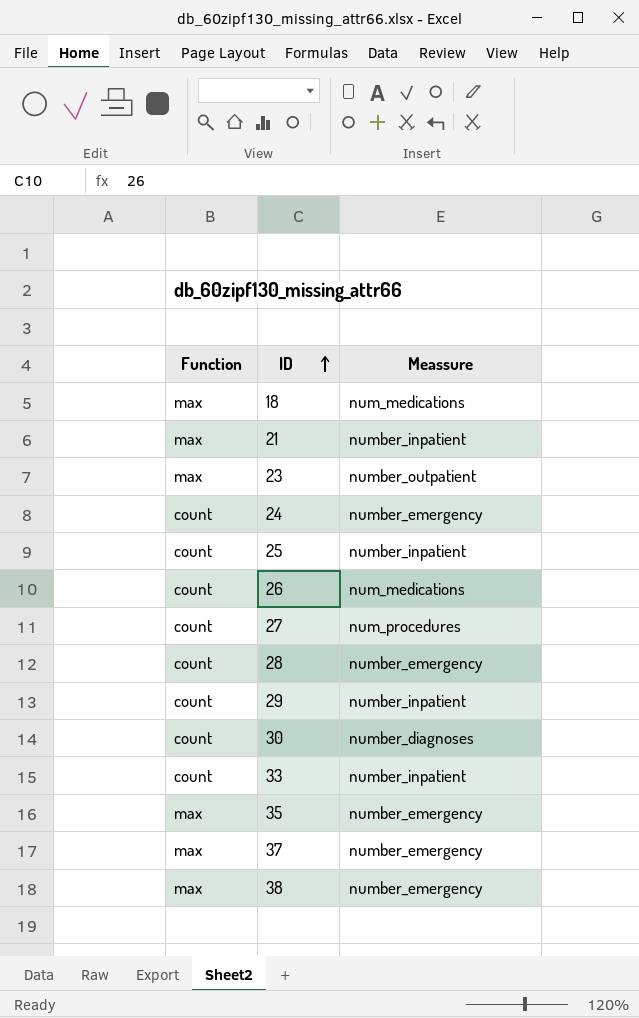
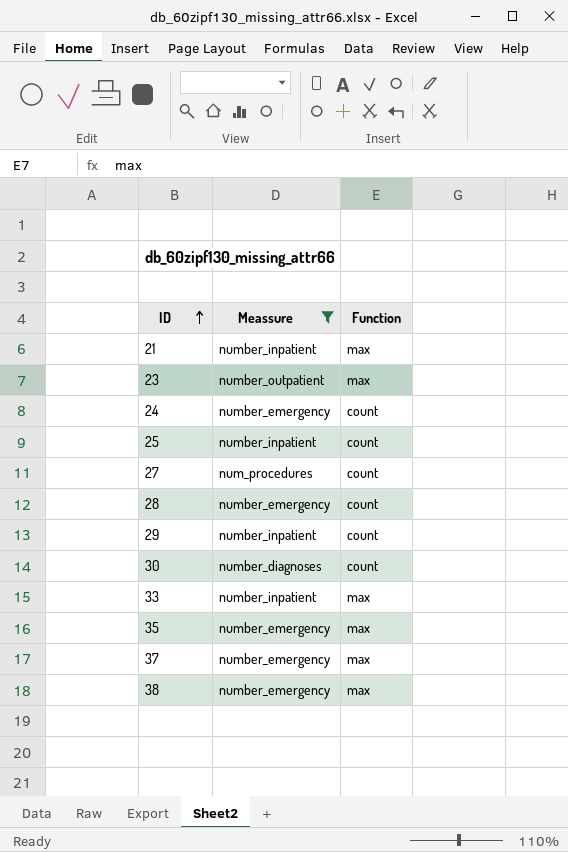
filter: none -> Meassure != num_medications
column Function | position: 1 -> 3
33 | Function: count -> max

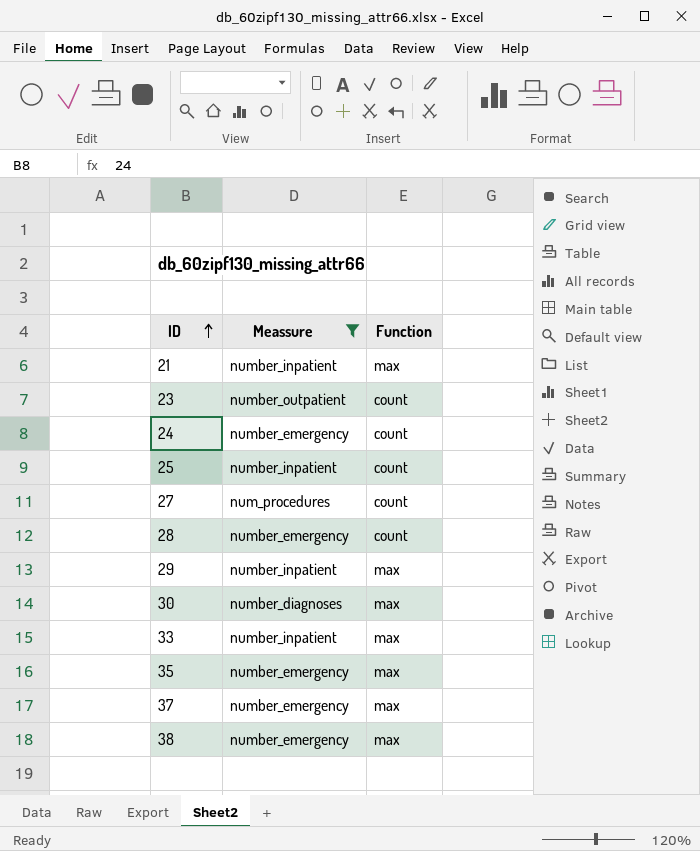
23 | Function: max -> count
29 | Function: count -> max
30 | Function: count -> max

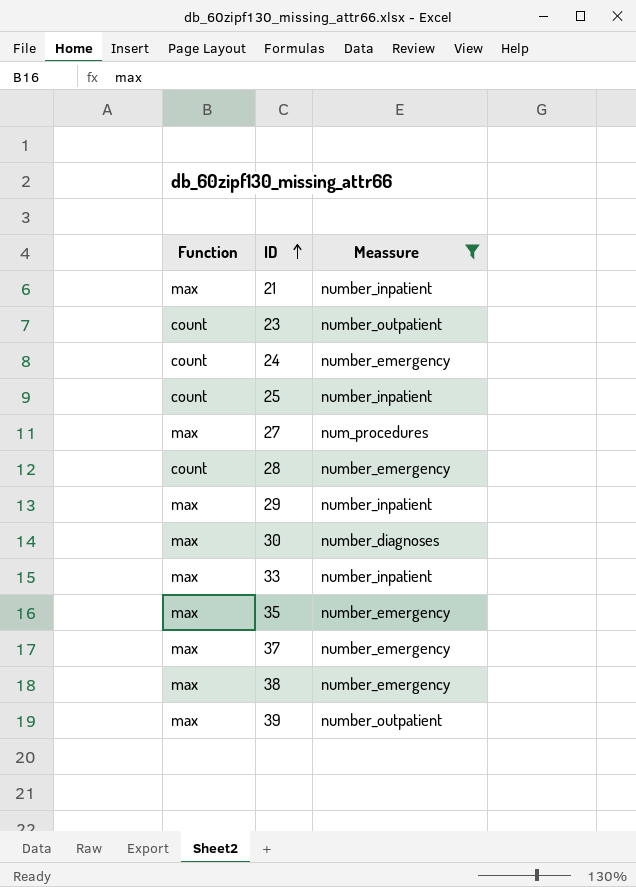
column Function | position: 3 -> 1
27 | Function: count -> max
row 39: none -> max | number_outpatient

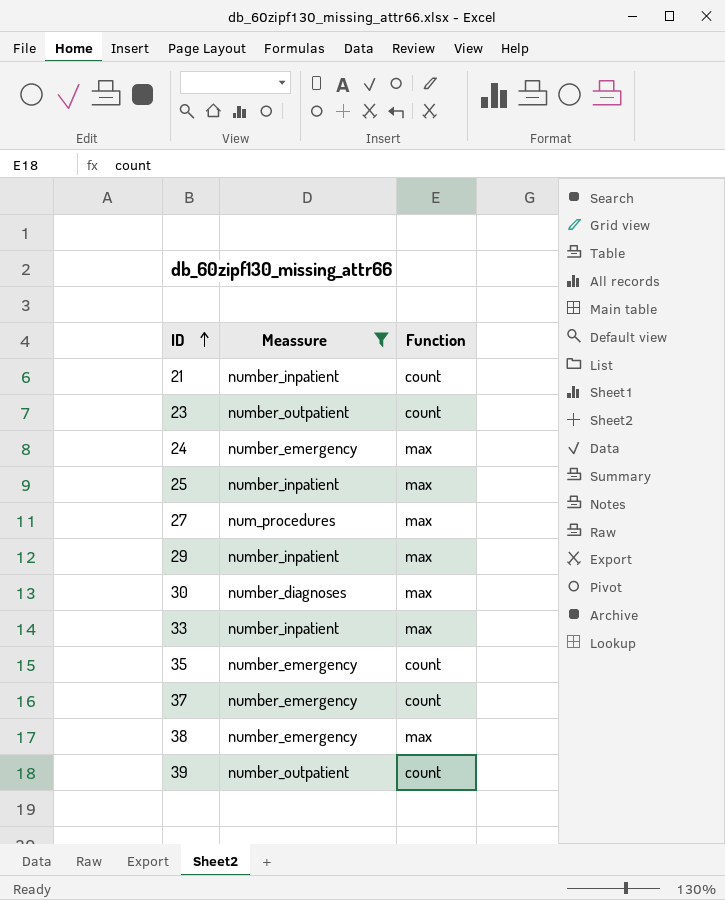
column Function | position: 1 -> 3
row 28: count | number_emergency -> none
21 | Function: max -> count
24 | Function: count -> max
25 | Function: count -> max
35 | Function: max -> count
37 | Function: max -> count
39 | Function: max -> count

